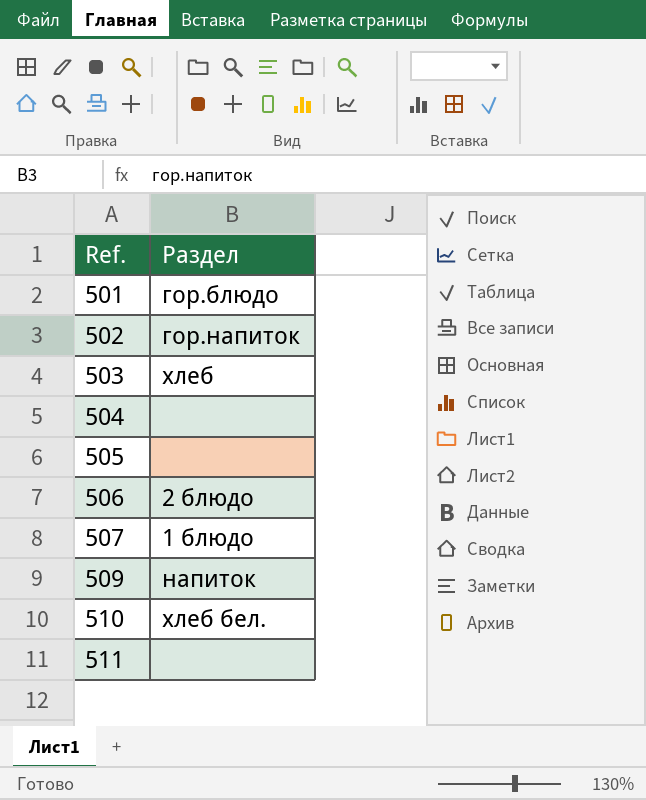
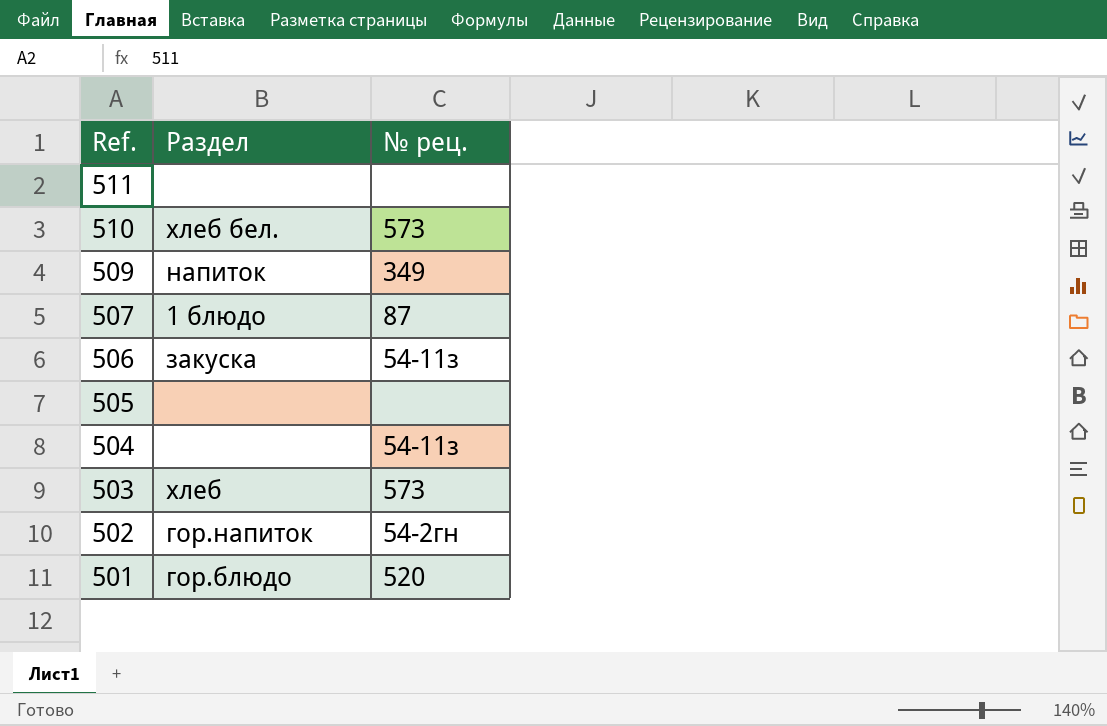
row order: Ref. ascending -> Ref. descending
column № рец. | position: none -> 3
506 | Раздел: 2 блюдо -> закуска

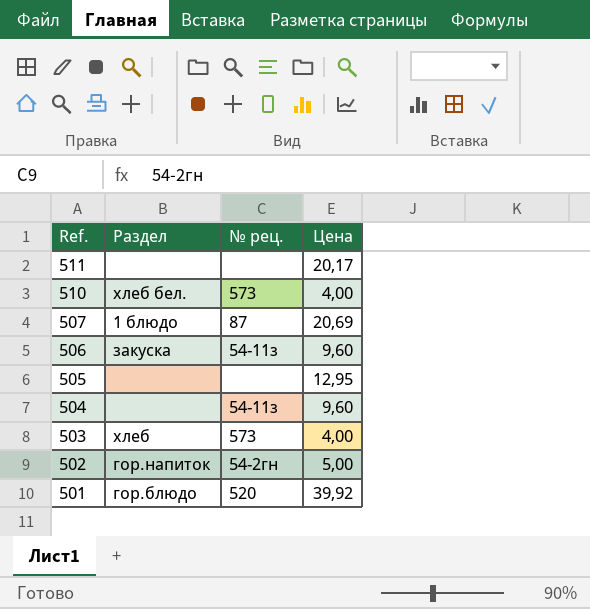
column Цена | position: none -> 4
row 509: напиток | 349 -> none

